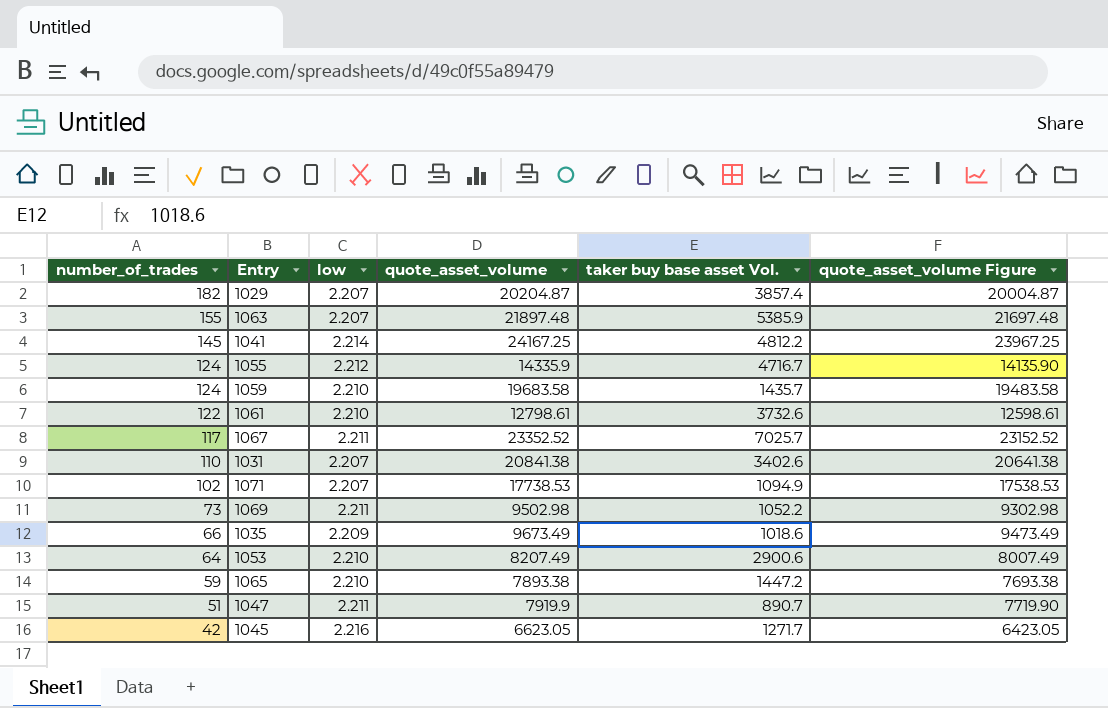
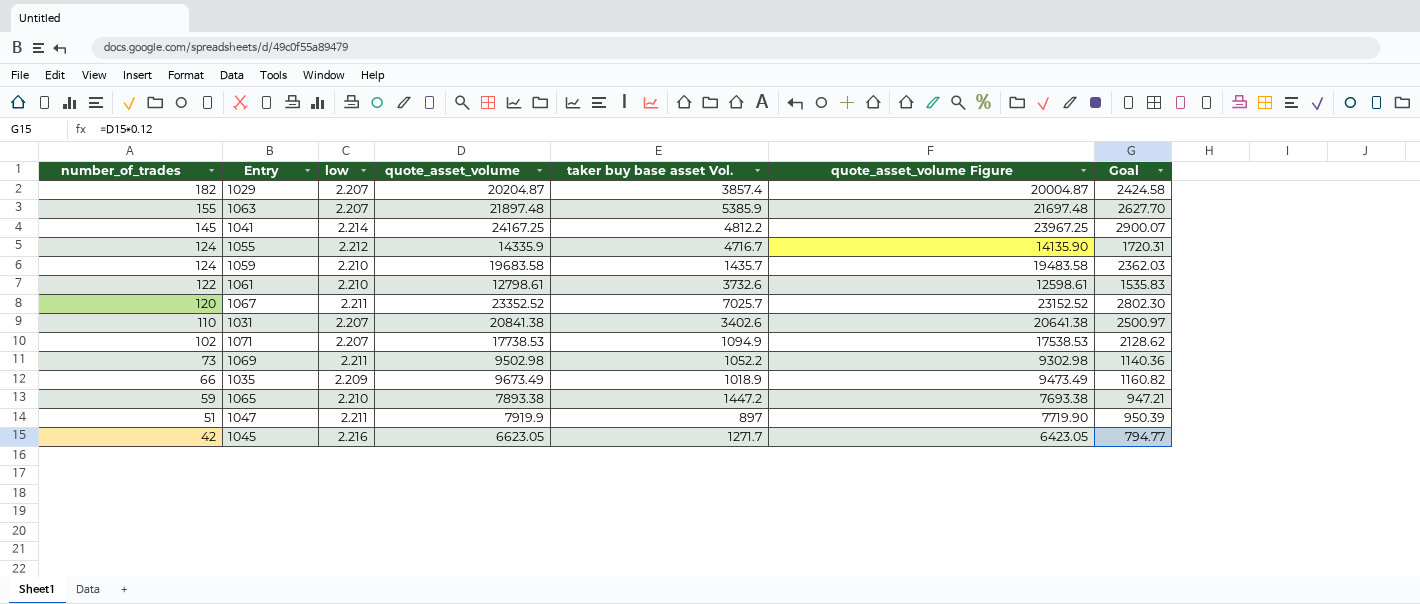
column Goal | formula: none -> [quote_asset_volume] * 0.12
row 1053: 64 | 2.210 | 8207.49 | 2900.6 | 8007.49 -> none
1067 | number_of_trades: 117 -> 120
1035 | taker buy base asset Vol.: 1018.6 -> 1018.9
1047 | taker buy base asset Vol.: 890.7 -> 897

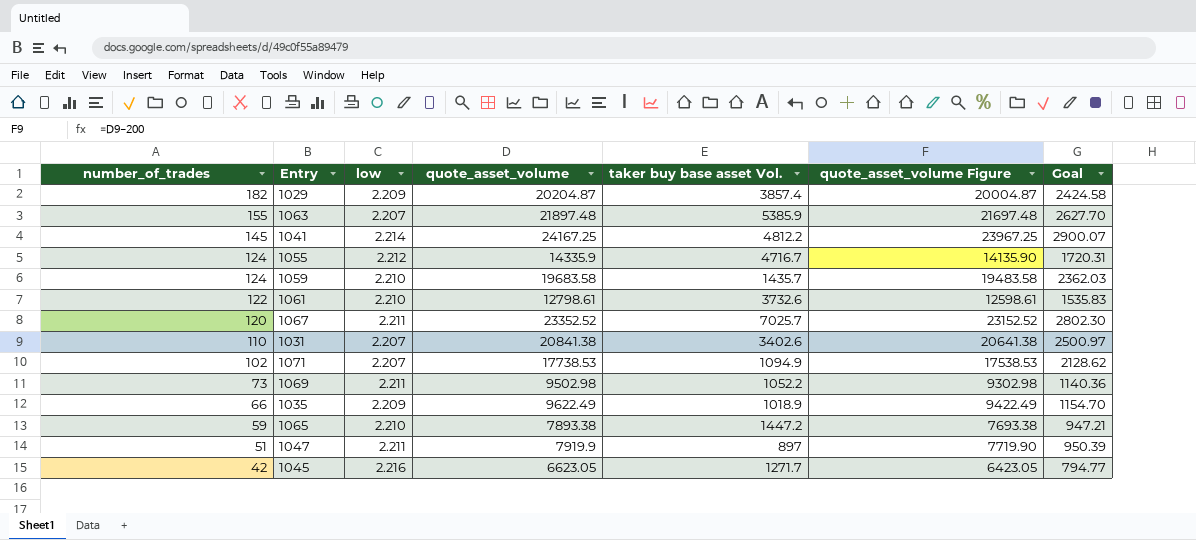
1029 | low: 2.207 -> 2.209
1035 | quote_asset_volume: 9673.49 -> 9622.49
1035 | quote_asset_volume Figure: 9473.49 -> 9422.49
1035 | Goal: 1160.82 -> 1154.70

